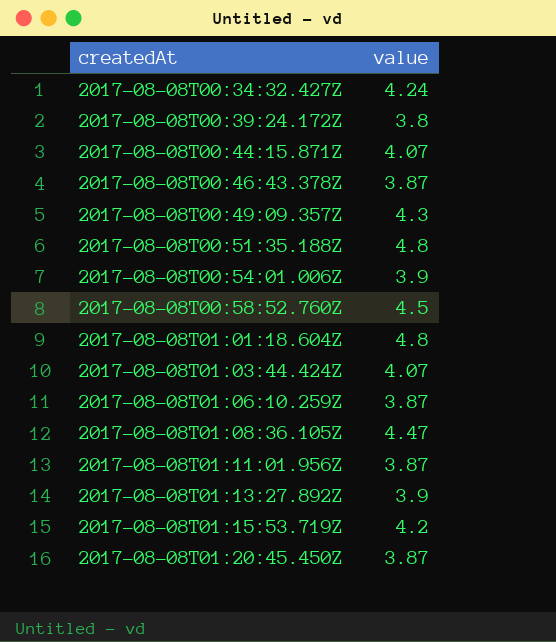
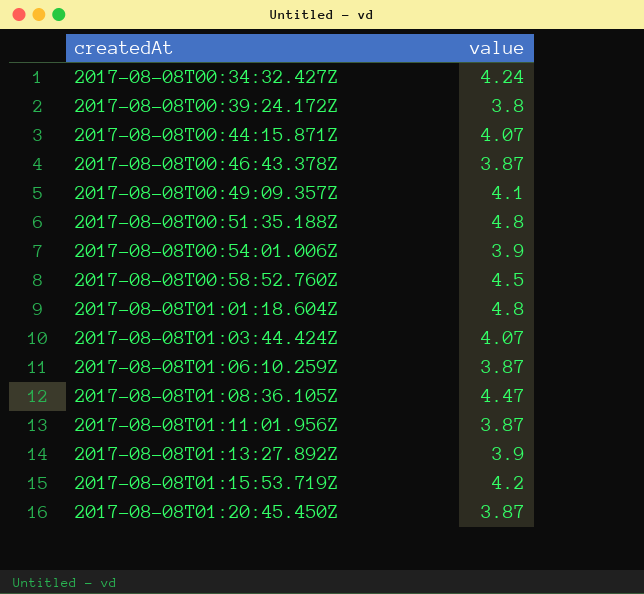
2017-08-08T00:49:09.357Z | value: 4.3 -> 4.1

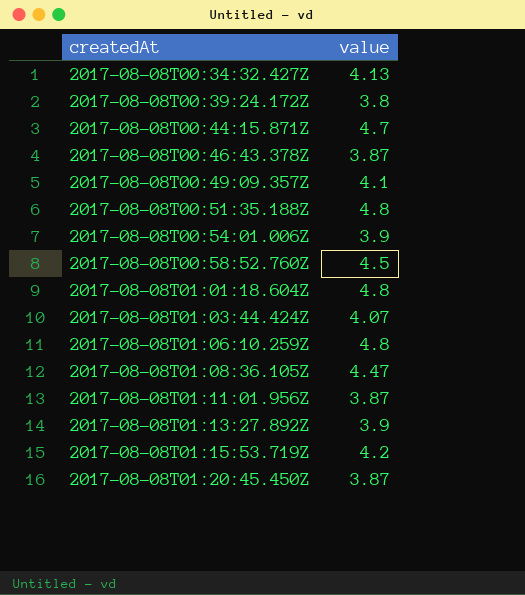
2017-08-08T00:34:32.427Z | value: 4.24 -> 4.13
2017-08-08T00:44:15.871Z | value: 4.07 -> 4.7
2017-08-08T01:06:10.259Z | value: 3.87 -> 4.8

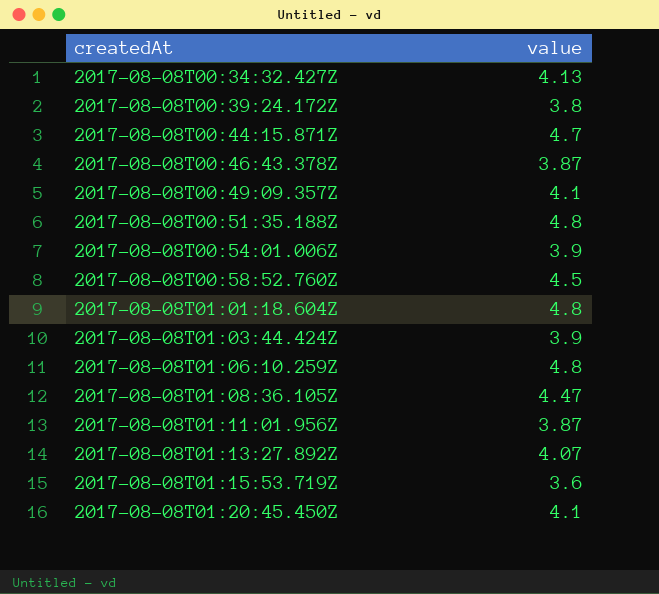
2017-08-08T01:03:44.424Z | value: 4.07 -> 3.9
2017-08-08T01:13:27.892Z | value: 3.9 -> 4.07
2017-08-08T01:15:53.719Z | value: 4.2 -> 3.6
2017-08-08T01:20:45.450Z | value: 3.87 -> 4.1

